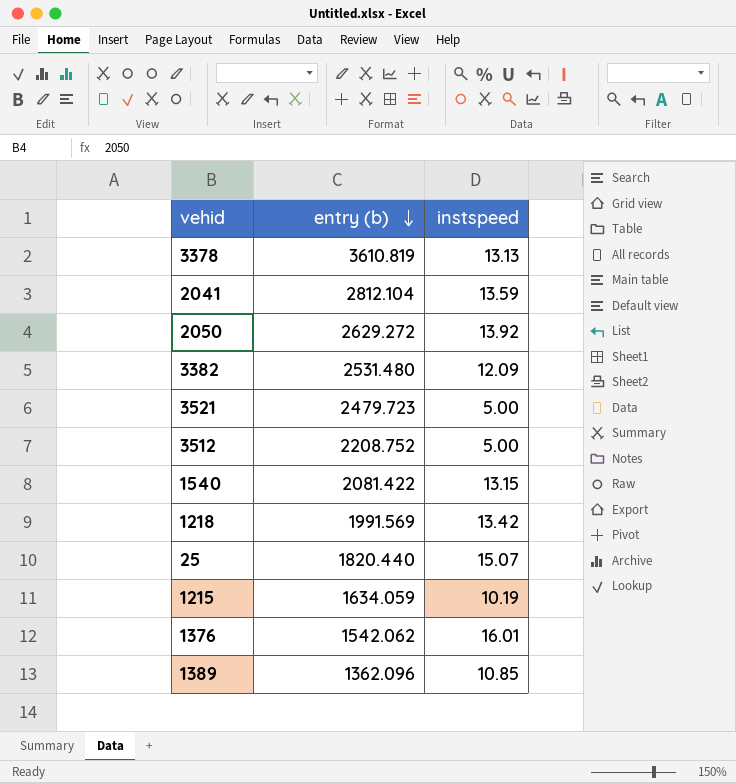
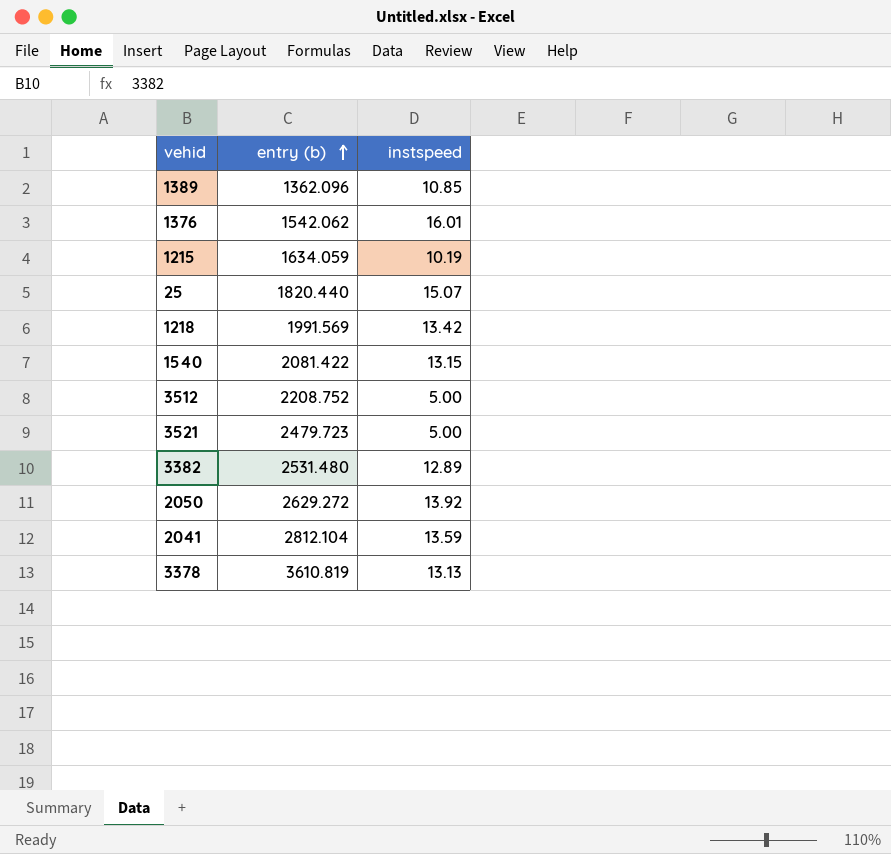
row order: entry (b) descending -> entry (b) ascending
3382 | instspeed: 12.09 -> 12.89

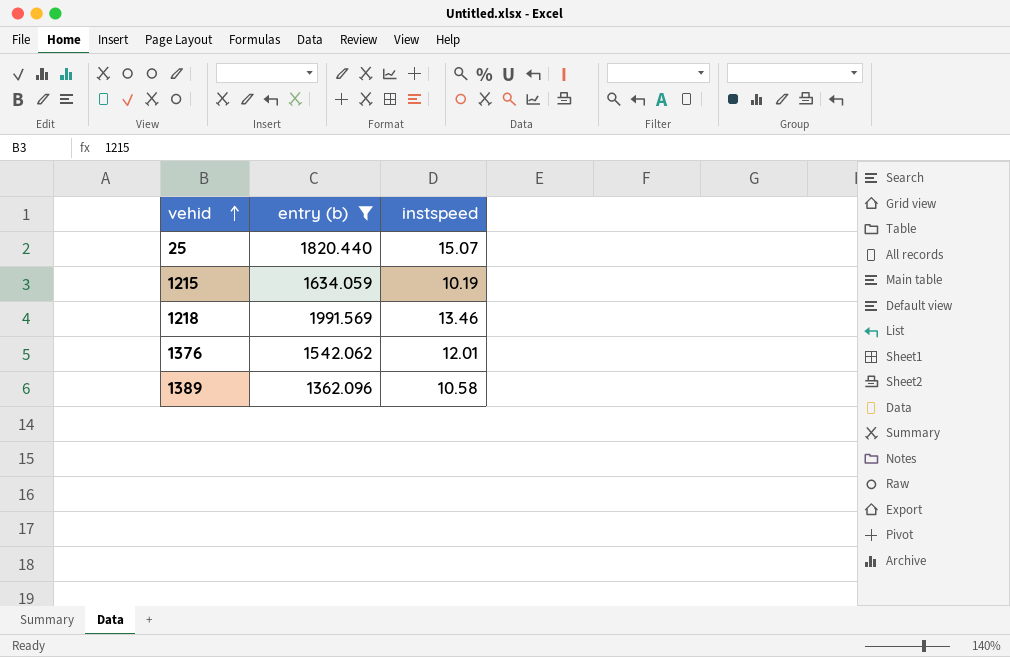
filter: none -> entry (b) <= 1991.569
row order: entry (b) ascending -> vehid ascending
1218 | instspeed: 13.42 -> 13.46
1376 | instspeed: 16.01 -> 12.01
1389 | instspeed: 10.85 -> 10.58

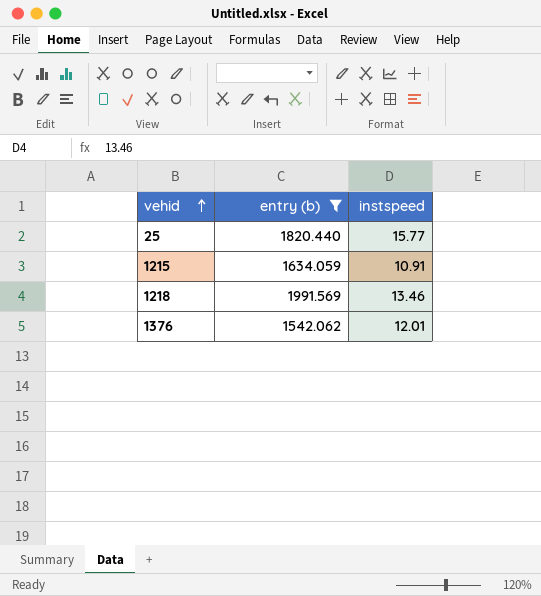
row 1389: 1362.096 | 10.58 -> none
25 | instspeed: 15.07 -> 15.77
1215 | instspeed: 10.19 -> 10.91

